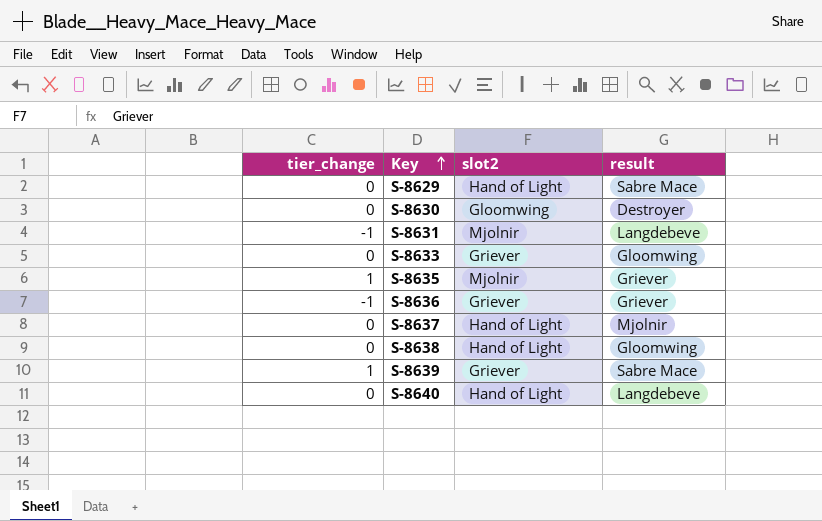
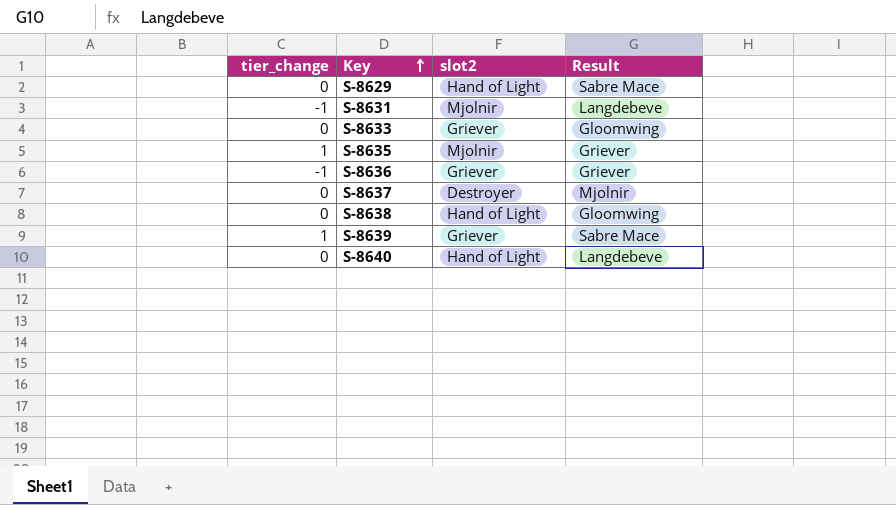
column name: result -> Result
row S-8630: 0 | Gloomwing | Destroyer -> none
S-8637 | slot2: Hand of Light -> Destroyer

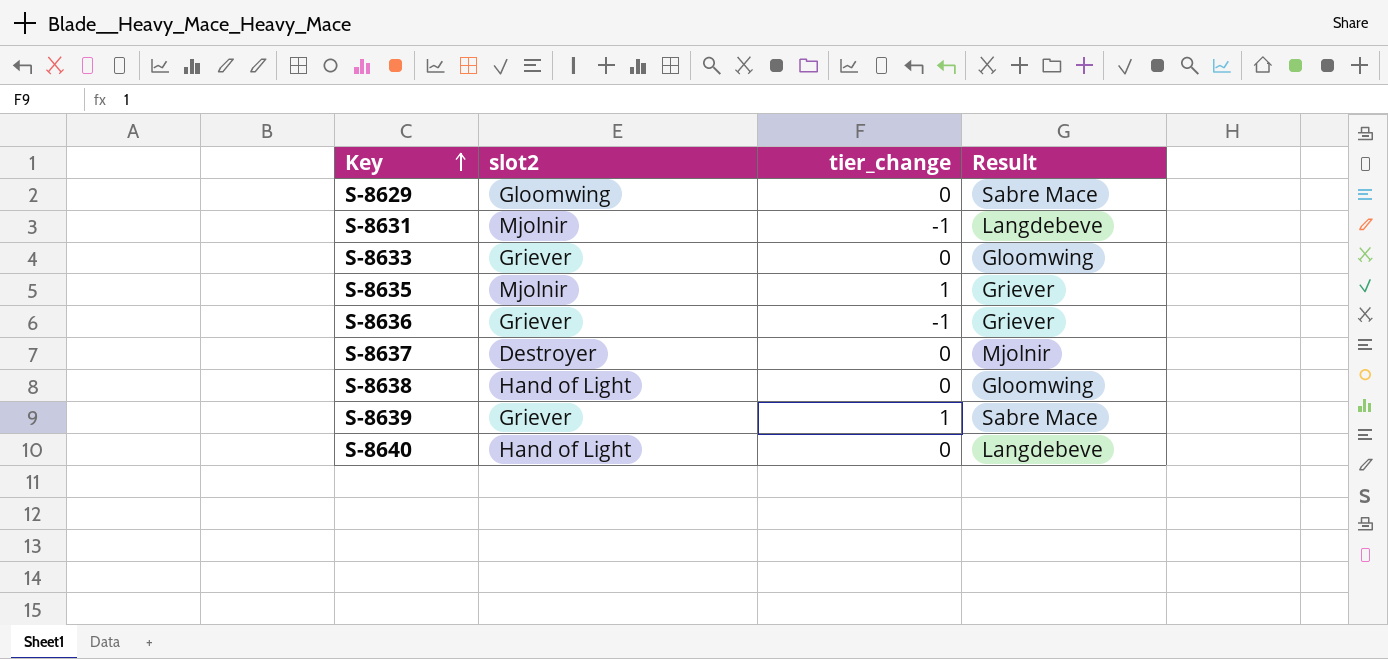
column tier_change | position: 1 -> 3
S-8629 | slot2: Hand of Light -> Gloomwing

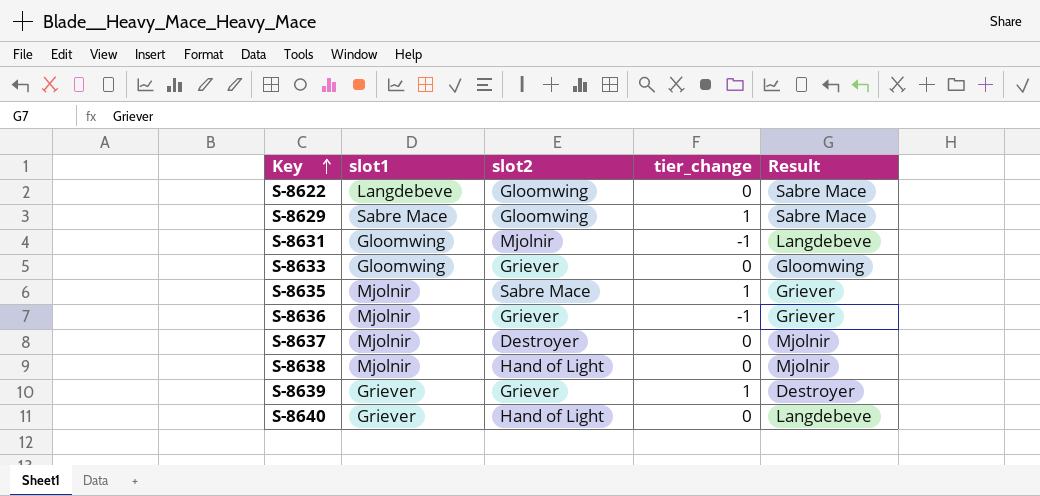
column slot1 | position: none -> 2
row S-8622: none -> Langdebeve | Gloomwing | 0 | Sabre Mace
S-8629 | tier_change: 0 -> 1
S-8635 | slot2: Mjolnir -> Sabre Mace
S-8638 | Result: Gloomwing -> Mjolnir
S-8639 | Result: Sabre Mace -> Destroyer

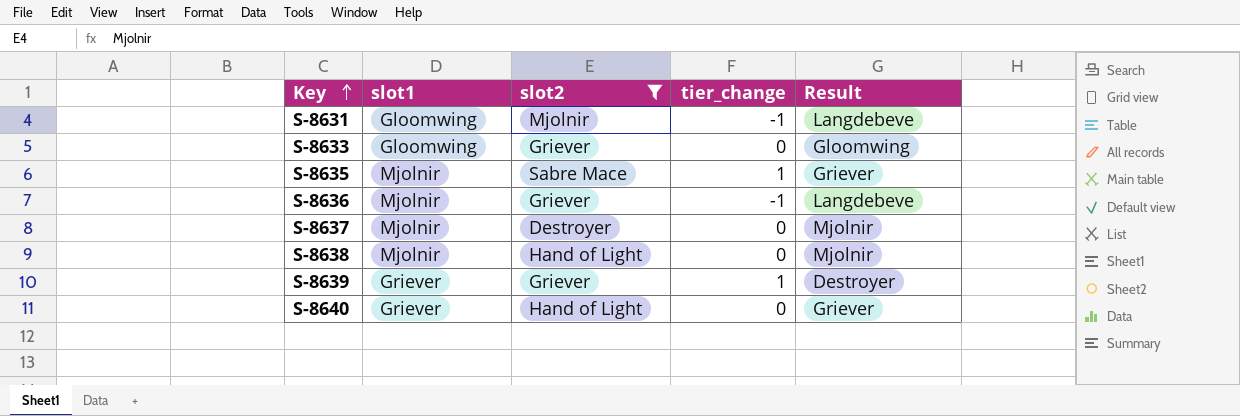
filter: none -> slot2 != Gloomwing
S-8636 | Result: Griever -> Langdebeve
S-8640 | Result: Langdebeve -> Griever

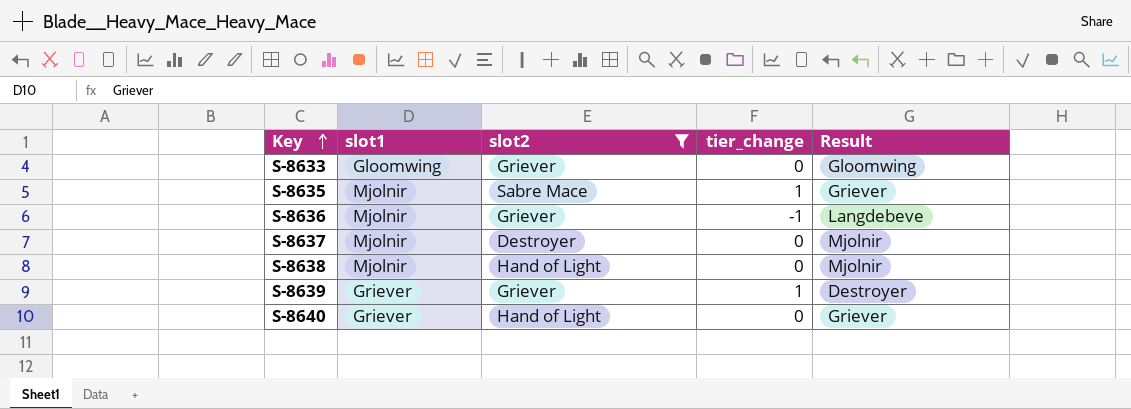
row S-8631: Gloomwing | Mjolnir | -1 | Langdebeve -> none

